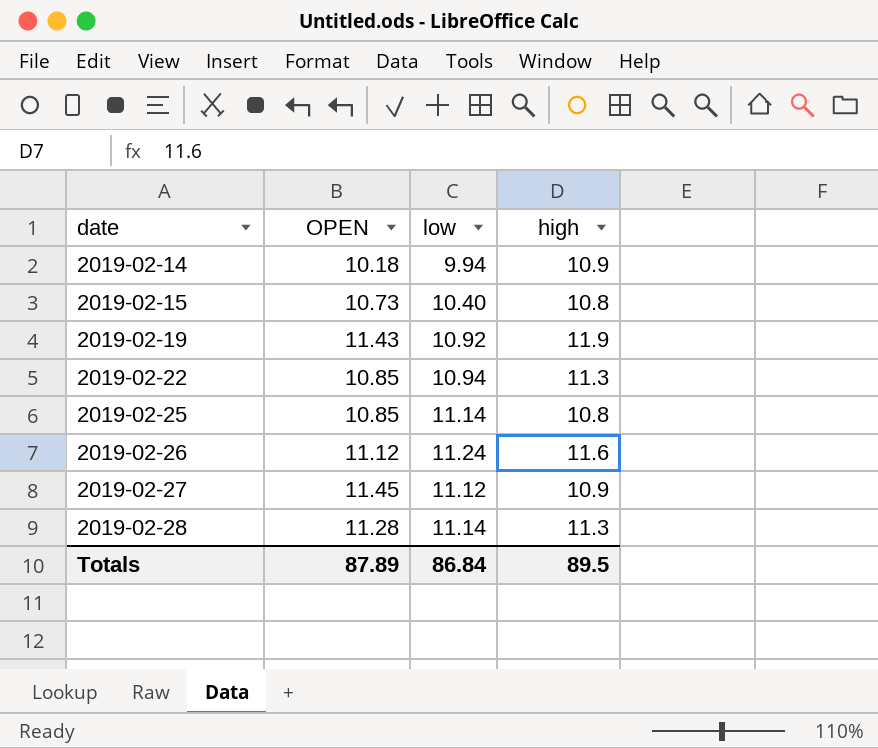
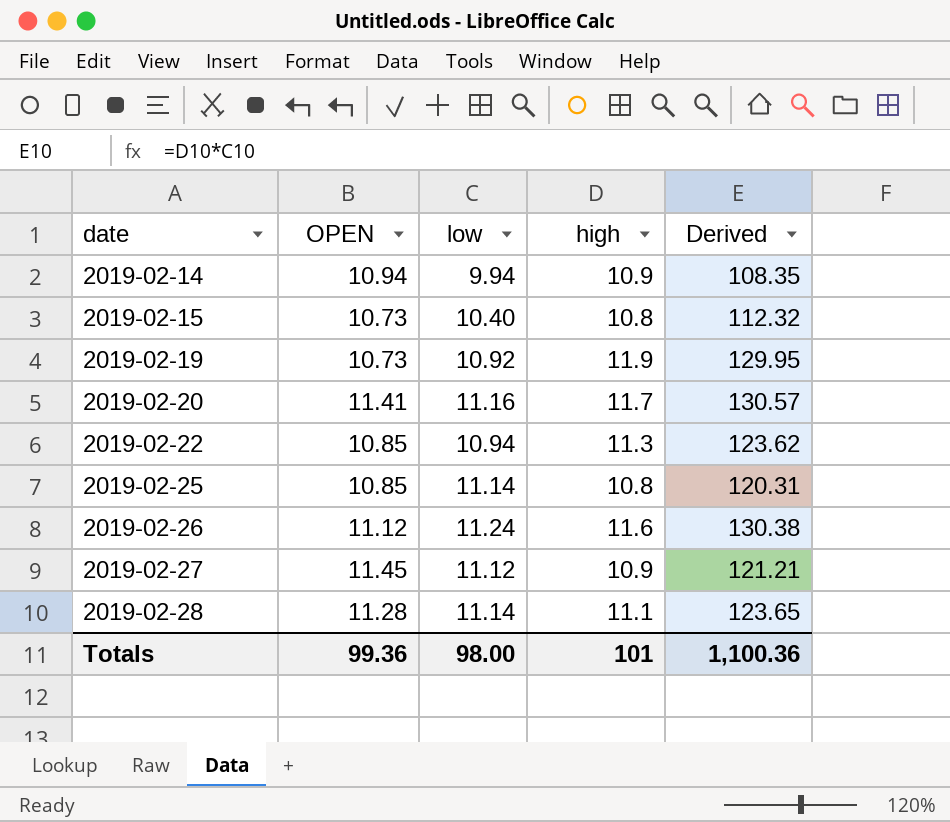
column Derived | formula: none -> [low] * [high]
2019-02-14 | OPEN: 10.18 -> 10.94
2019-02-19 | OPEN: 11.43 -> 10.73
row 2019-02-20: none -> 11.41 | 11.16 | 11.7 | 130.57
2019-02-28 | high: 11.3 -> 11.1
Totals | OPEN: 87.89 -> 99.36
Totals | low: 86.84 -> 98.00
Totals | high: 89.5 -> 101

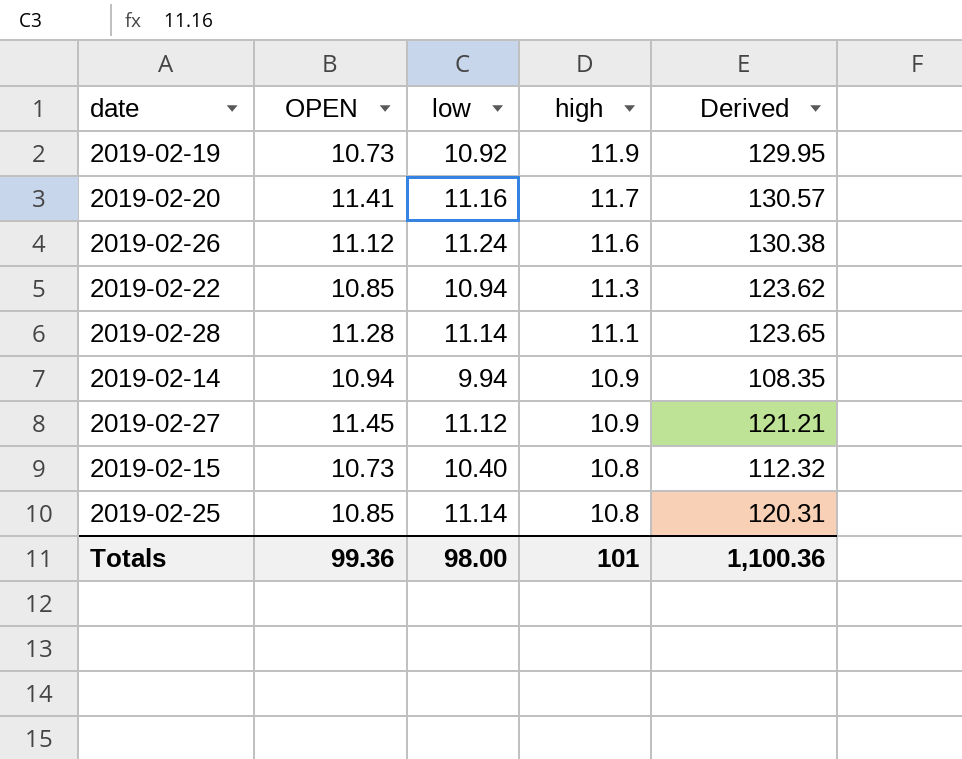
row order: date ascending -> high descending

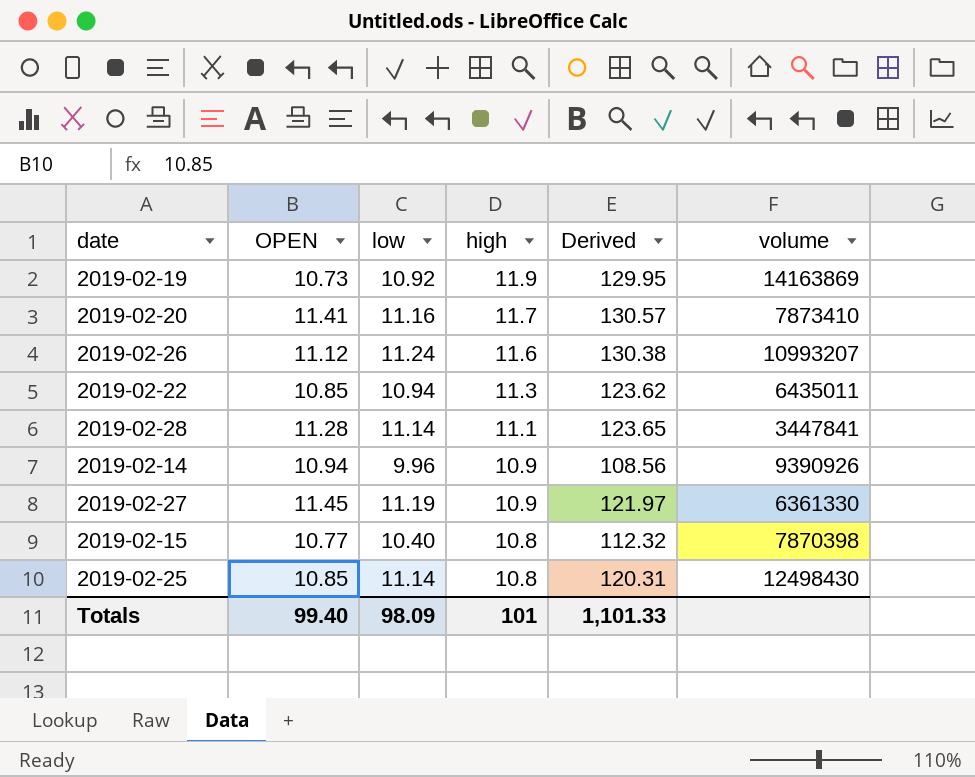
column volume | position: none -> 6
2019-02-14 | low: 9.94 -> 9.96
2019-02-14 | Derived: 108.35 -> 108.56
2019-02-27 | low: 11.12 -> 11.19
2019-02-27 | Derived: 121.21 -> 121.97
2019-02-15 | OPEN: 10.73 -> 10.77
Totals | OPEN: 99.36 -> 99.40
Totals | low: 98.00 -> 98.09
Totals | Derived: 1,100.36 -> 1,101.33

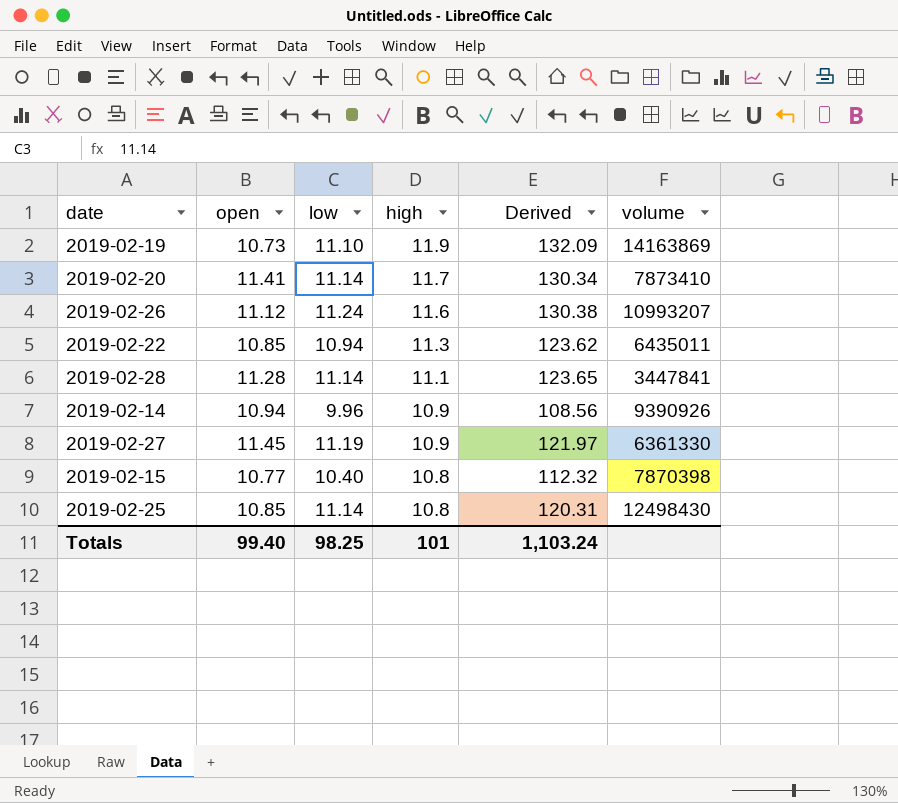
column name: OPEN -> open
2019-02-19 | low: 10.92 -> 11.10
2019-02-19 | Derived: 129.95 -> 132.09
2019-02-20 | low: 11.16 -> 11.14
2019-02-20 | Derived: 130.57 -> 130.34
Totals | low: 98.09 -> 98.25
Totals | Derived: 1,101.33 -> 1,103.24

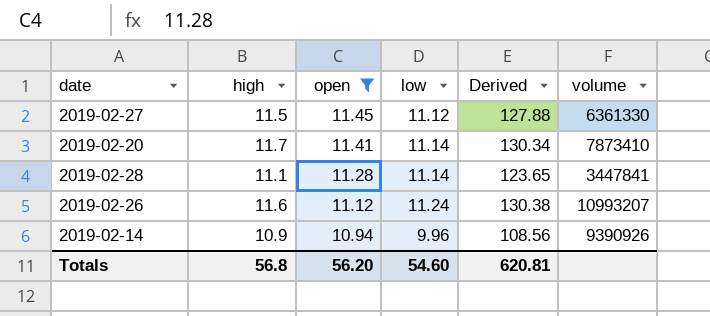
filter: none -> open >= 10.94
row order: high descending -> open descending
column high | position: 4 -> 2
2019-02-27 | high: 10.9 -> 11.5
2019-02-27 | low: 11.19 -> 11.12
2019-02-27 | Derived: 121.97 -> 127.88
Totals | high: 101 -> 56.8
Totals | open: 99.40 -> 56.20
Totals | low: 98.25 -> 54.60
Totals | Derived: 1,103.24 -> 620.81

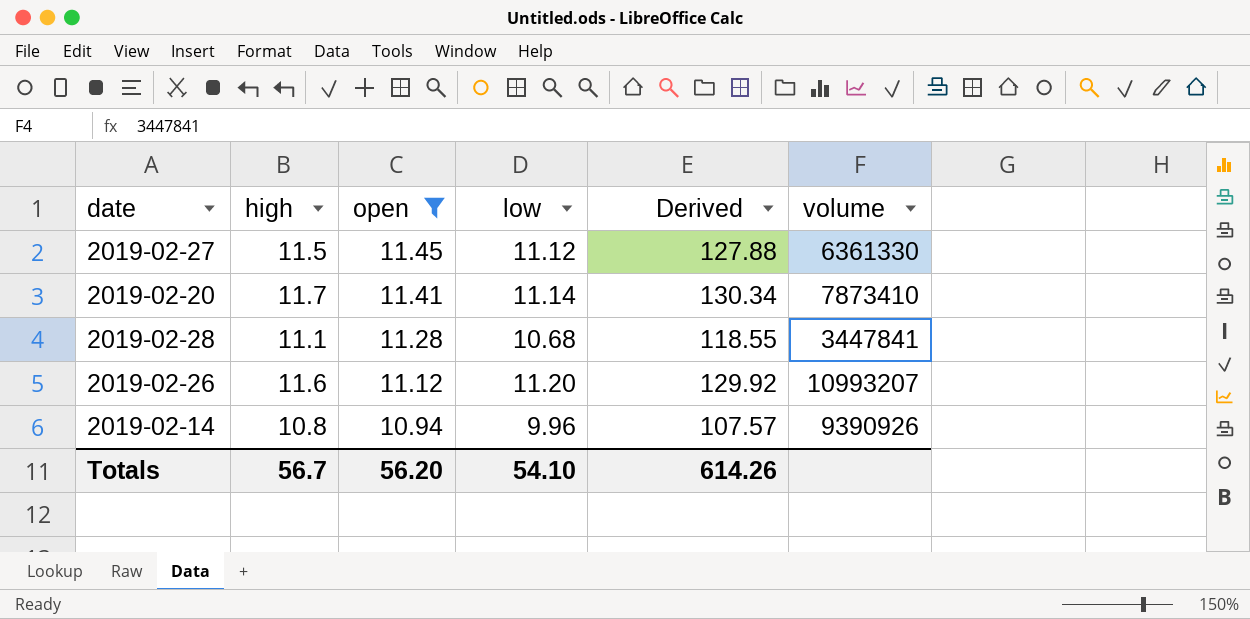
2019-02-28 | low: 11.14 -> 10.68
2019-02-28 | Derived: 123.65 -> 118.55
2019-02-26 | low: 11.24 -> 11.20
2019-02-26 | Derived: 130.38 -> 129.92
2019-02-14 | high: 10.9 -> 10.8
2019-02-14 | Derived: 108.56 -> 107.57
Totals | high: 56.8 -> 56.7
Totals | low: 54.60 -> 54.10
Totals | Derived: 620.81 -> 614.26

